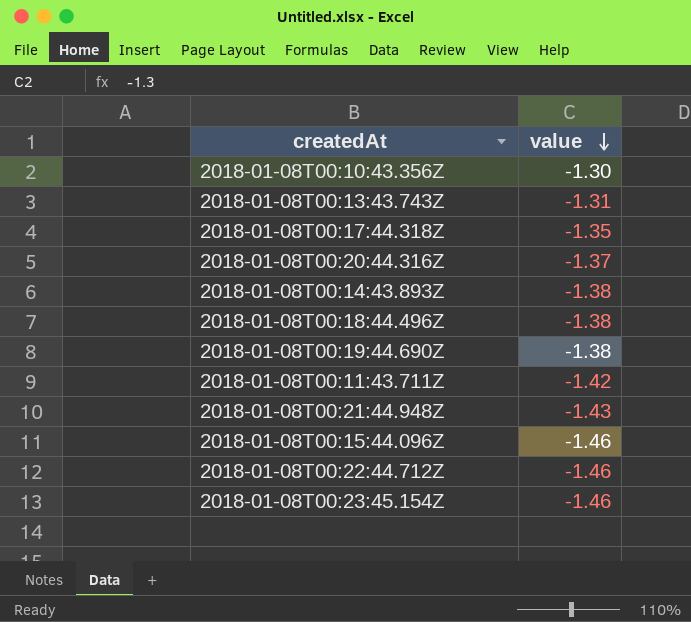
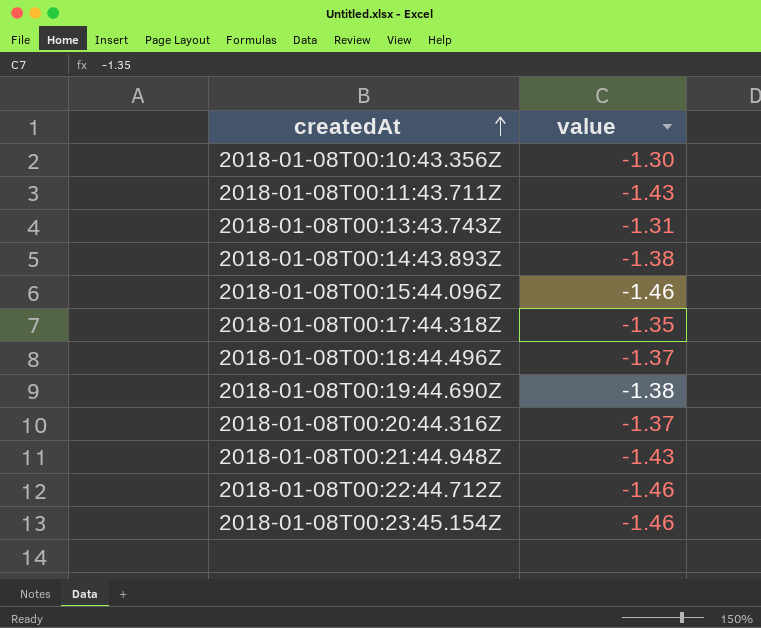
row order: value descending -> createdAt ascending
2018-01-08T00:11:43.711Z | value: -1.42 -> -1.43
2018-01-08T00:18:44.496Z | value: -1.38 -> -1.37

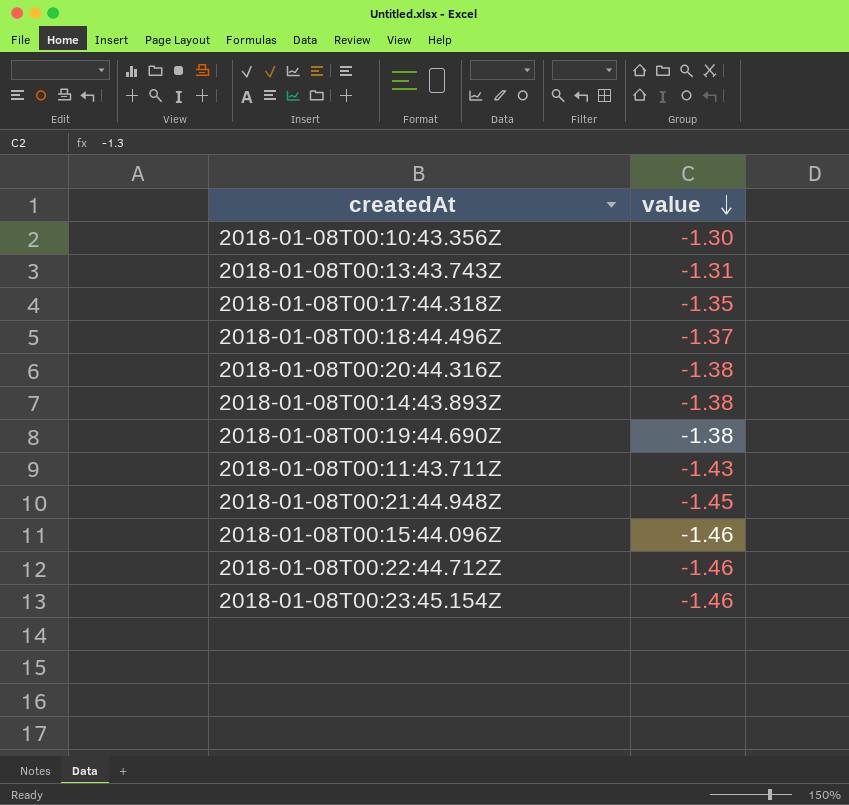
row order: createdAt ascending -> value descending
2018-01-08T00:20:44.316Z | value: -1.37 -> -1.38
2018-01-08T00:21:44.948Z | value: -1.43 -> -1.45

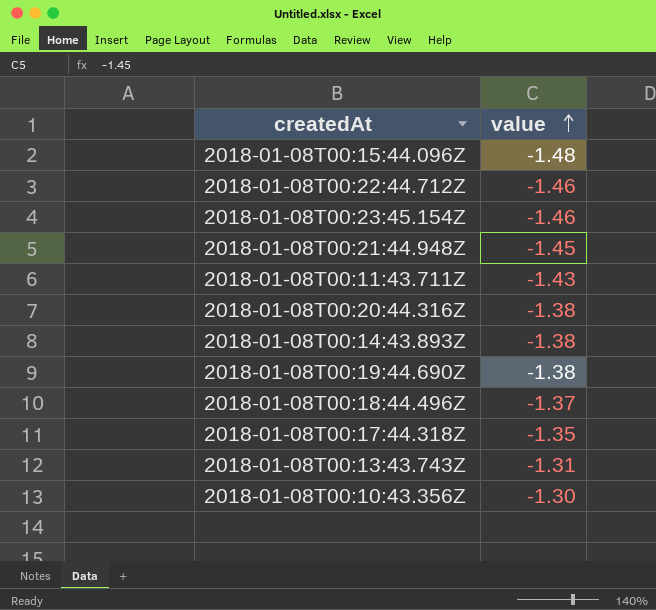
row order: value descending -> value ascending
2018-01-08T00:15:44.096Z | value: -1.46 -> -1.48

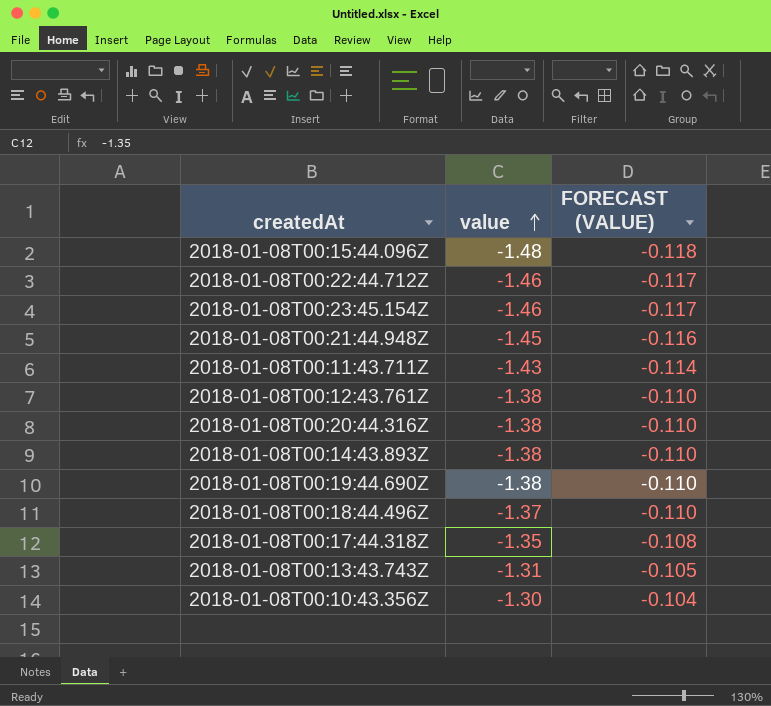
column FORECAST (VALUE) | formula: none -> [value] * 0.08
row 2018-01-08T00:12:43.761Z: none -> -1.38 | -0.110

